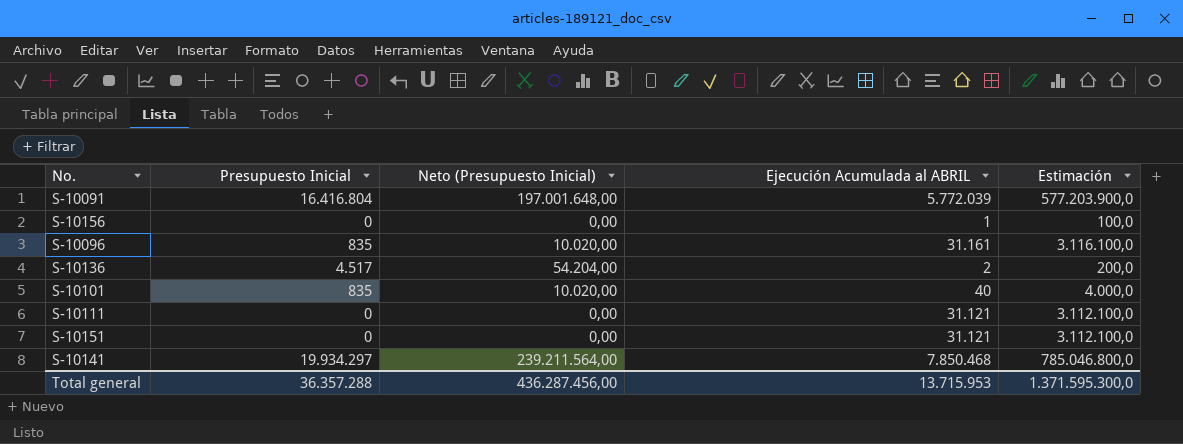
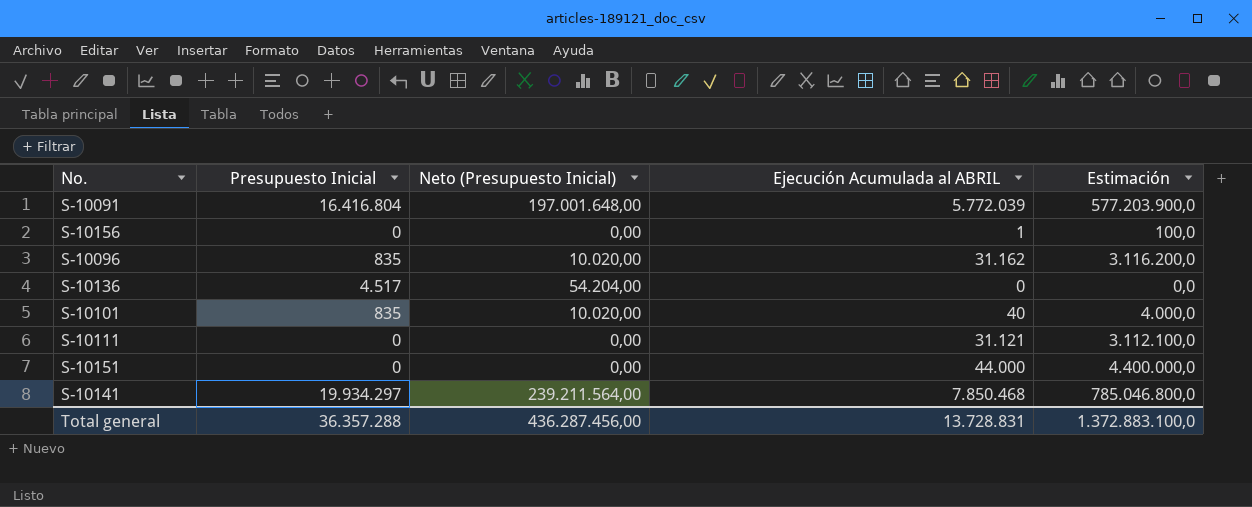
S-10096 | Ejecución Acumulada al ABRIL: 31.161 -> 31.162
S-10096 | Estimación: 3.116.100,0 -> 3.116.200,0
S-10136 | Ejecución Acumulada al ABRIL: 2 -> 0
S-10136 | Estimación: 200,0 -> 0,0
S-10151 | Ejecución Acumulada al ABRIL: 31.121 -> 44.000
S-10151 | Estimación: 3.112.100,0 -> 4.400.000,0
Total general | Ejecución Acumulada al ABRIL: 13.715.953 -> 13.728.831
Total general | Estimación: 1.371.595.300,0 -> 1.372.883.100,0

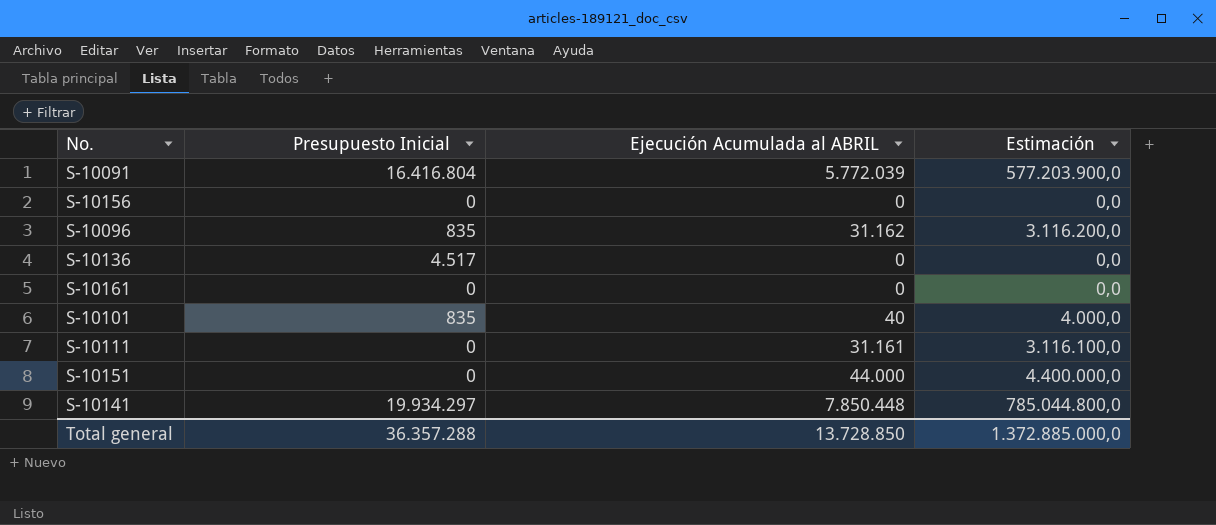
column Neto (Presupuesto Inicial) | formula: [Presupuesto Inicial] * 12 -> none
S-10156 | Ejecución Acumulada al ABRIL: 1 -> 0
S-10156 | Estimación: 100,0 -> 0,0
row S-10161: none -> 0 | 0 | 0,0
S-10111 | Ejecución Acumulada al ABRIL: 31.121 -> 31.161
S-10111 | Estimación: 3.112.100,0 -> 3.116.100,0
S-10141 | Ejecución Acumulada al ABRIL: 7.850.468 -> 7.850.448
S-10141 | Estimación: 785.046.800,0 -> 785.044.800,0
Total general | Ejecución Acumulada al ABRIL: 13.728.831 -> 13.728.850
Total general | Estimación: 1.372.883.100,0 -> 1.372.885.000,0

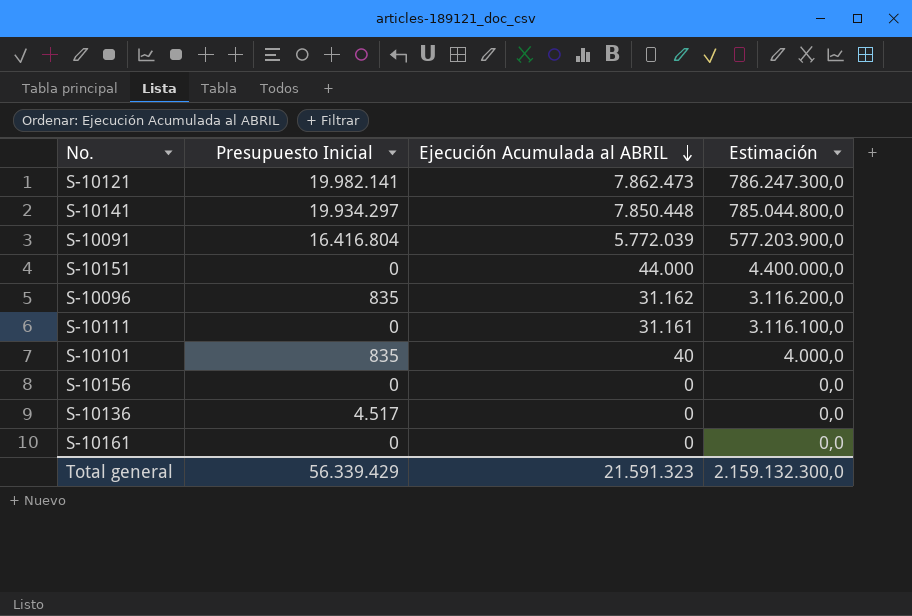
row order: none -> Ejecución Acumulada al ABRIL descending
row S-10121: none -> 19.982.141 | 7.862.473 | 786.247.300,0
Total general | Presupuesto Inicial: 36.357.288 -> 56.339.429
Total general | Ejecución Acumulada al ABRIL: 13.728.850 -> 21.591.323
Total general | Estimación: 1.372.885.000,0 -> 2.159.132.300,0

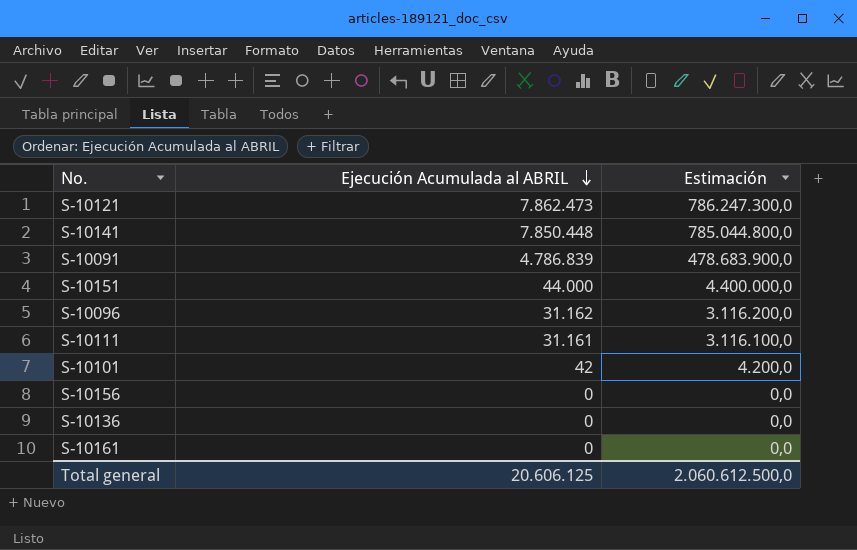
column Presupuesto Inicial | position: 2 -> none
S-10091 | Ejecución Acumulada al ABRIL: 5.772.039 -> 4.786.839
S-10091 | Estimación: 577.203.900,0 -> 478.683.900,0
S-10101 | Ejecución Acumulada al ABRIL: 40 -> 42
S-10101 | Estimación: 4.000,0 -> 4.200,0
Total general | Ejecución Acumulada al ABRIL: 21.591.323 -> 20.606.125
Total general | Estimación: 2.159.132.300,0 -> 2.060.612.500,0

